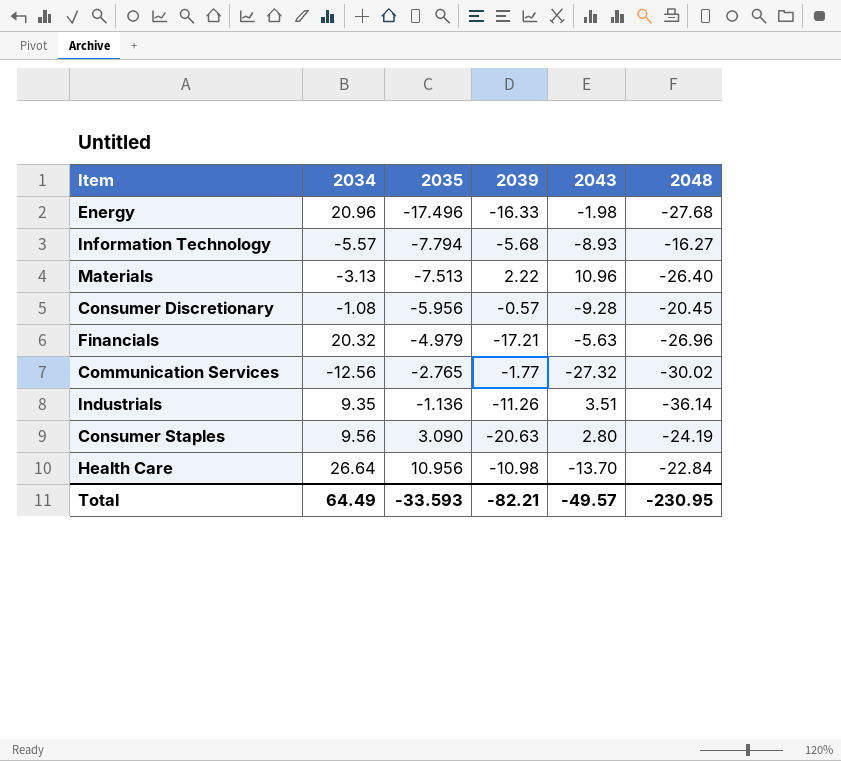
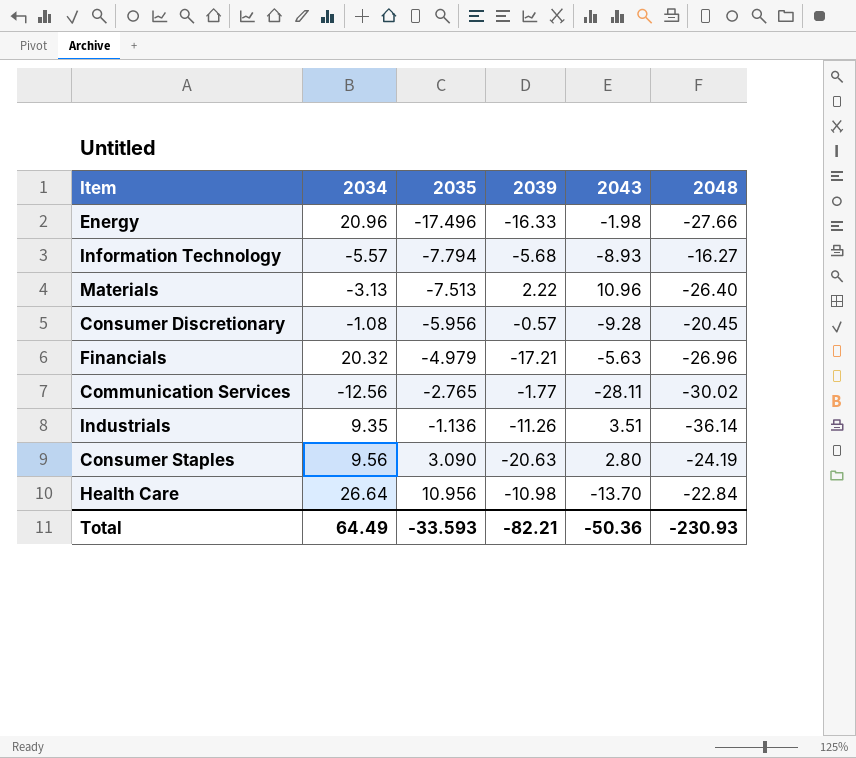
Energy | 2048: -27.68 -> -27.66
Communication Services | 2043: -27.32 -> -28.11
Total | 2043: -49.57 -> -50.36
Total | 2048: -230.95 -> -230.93

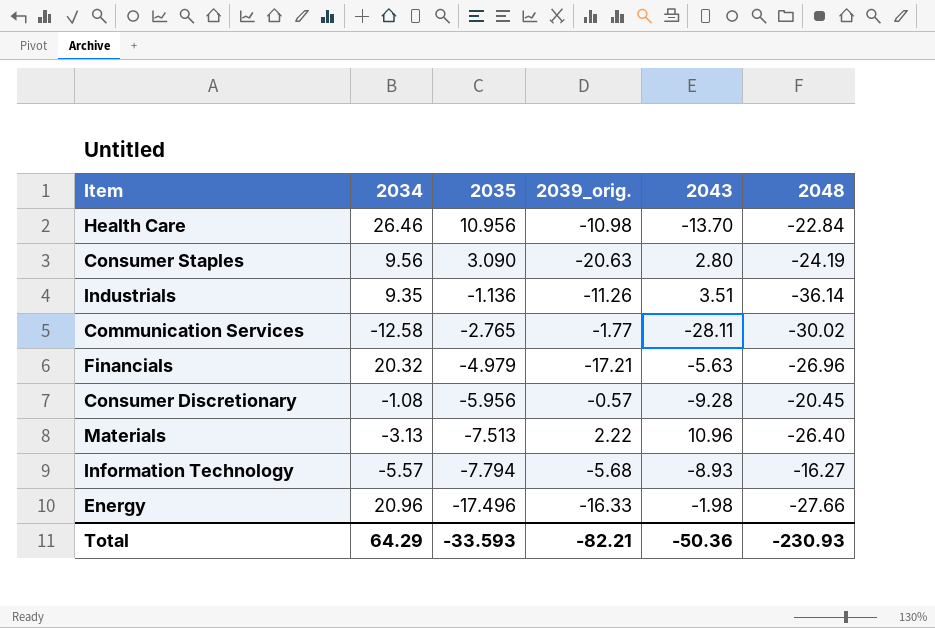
row order: 2035 ascending -> 2035 descending
column name: 2039 -> 2039_orig.
Health Care | 2034: 26.64 -> 26.46
Communication Services | 2034: -12.56 -> -12.58
Total | 2034: 64.49 -> 64.29

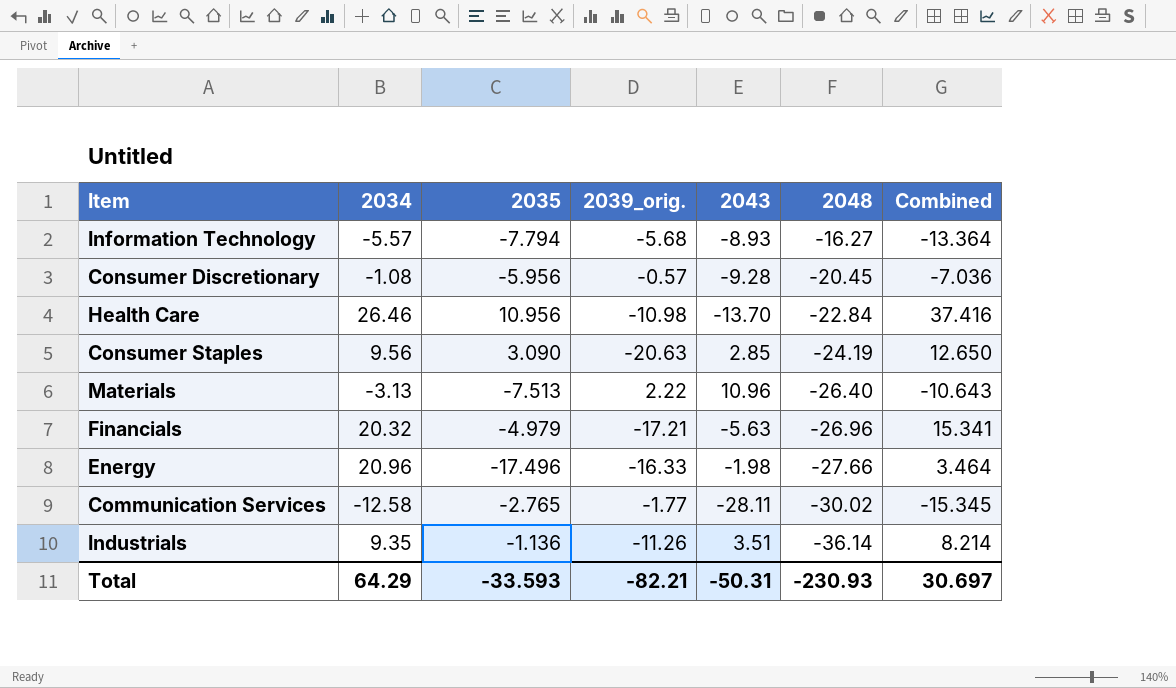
row order: 2035 descending -> 2048 descending
column Combined | formula: none -> [2034] + [2035]
Consumer Staples | 2043: 2.80 -> 2.85
Total | 2043: -50.36 -> -50.31

